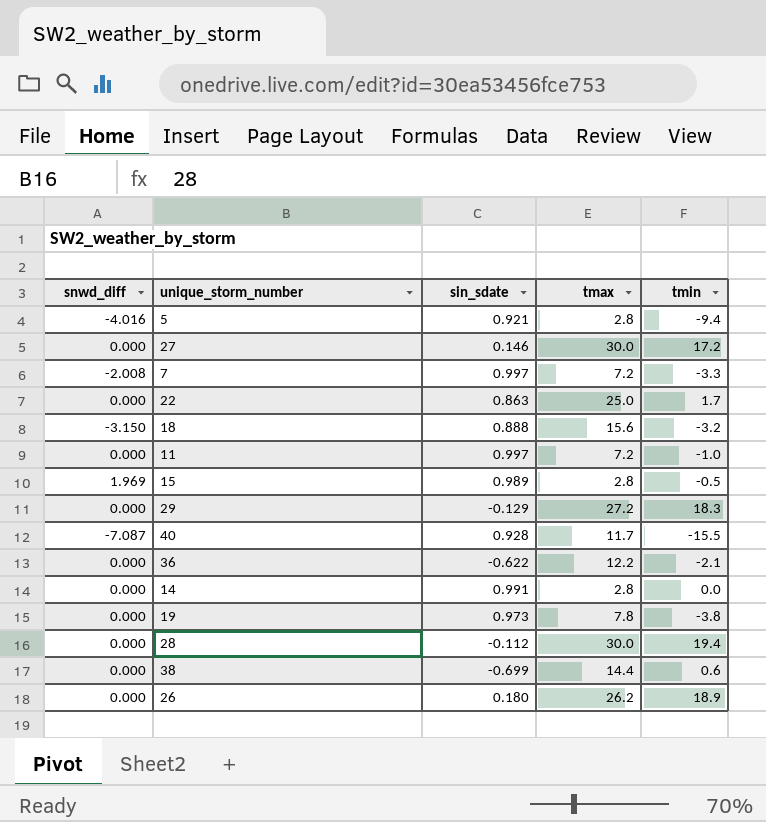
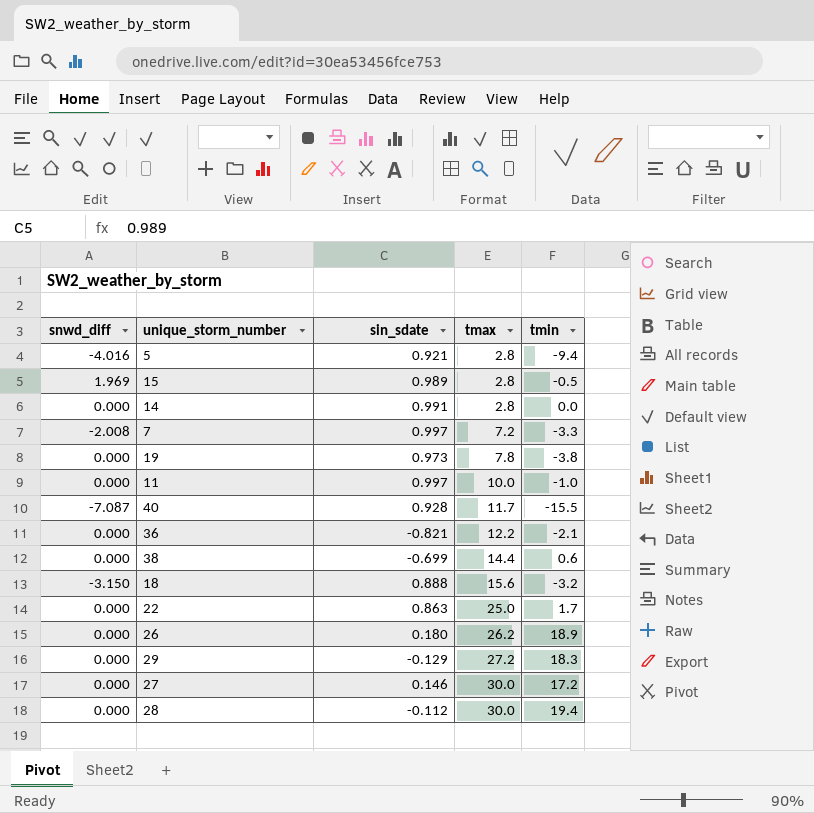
row order: none -> tmax ascending
11 | tmax: 7.2 -> 10.0
36 | sin_sdate: -0.622 -> -0.821

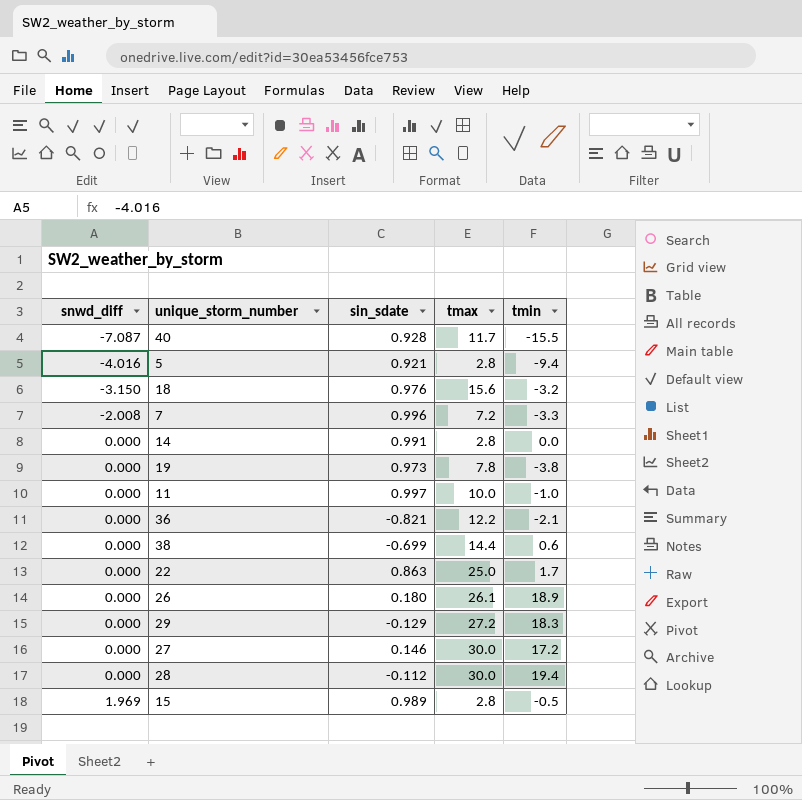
row order: tmax ascending -> snwd_diff ascending
18 | sin_sdate: 0.888 -> 0.976
7 | sin_sdate: 0.997 -> 0.996
26 | tmax: 26.2 -> 26.1

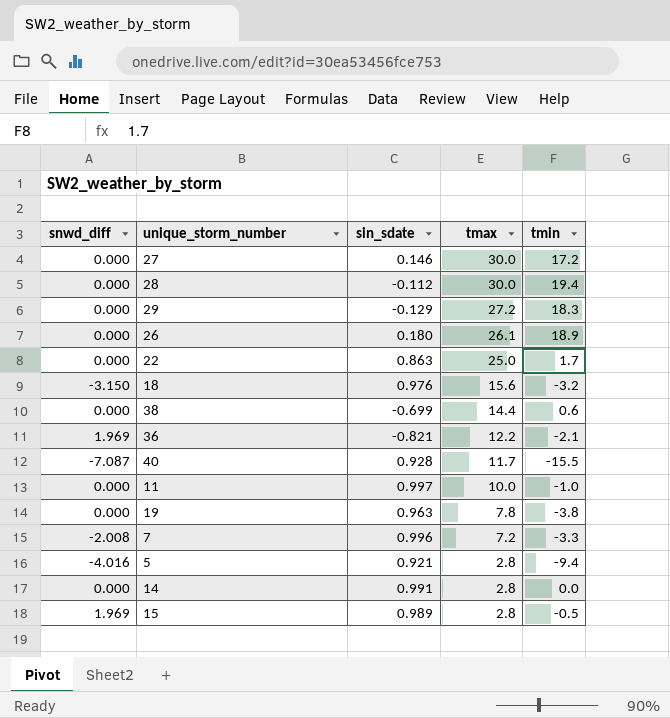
row order: snwd_diff ascending -> tmax descending
36 | snwd_diff: 0.000 -> 1.969
19 | sin_sdate: 0.973 -> 0.963

